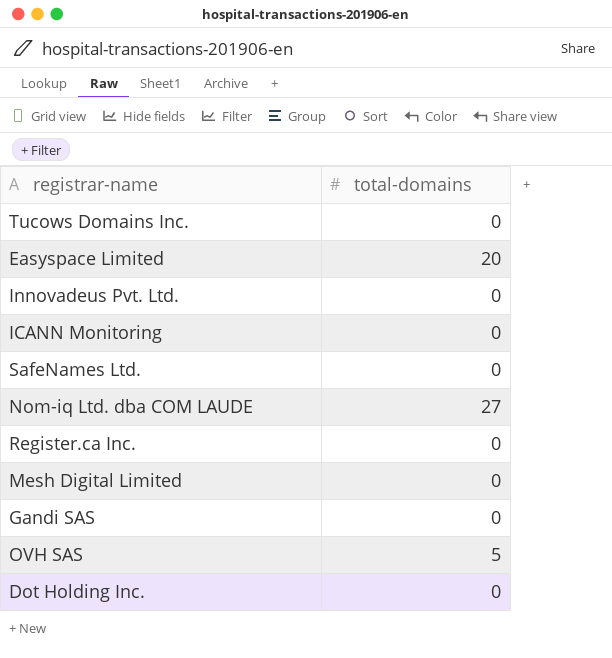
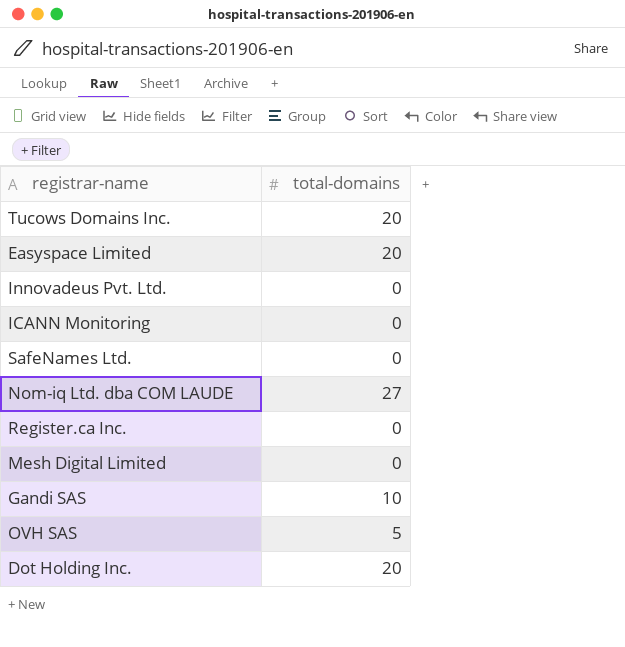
Tucows Domains Inc. | total-domains: 0 -> 20
Gandi SAS | total-domains: 0 -> 10
Dot Holding Inc. | total-domains: 0 -> 20

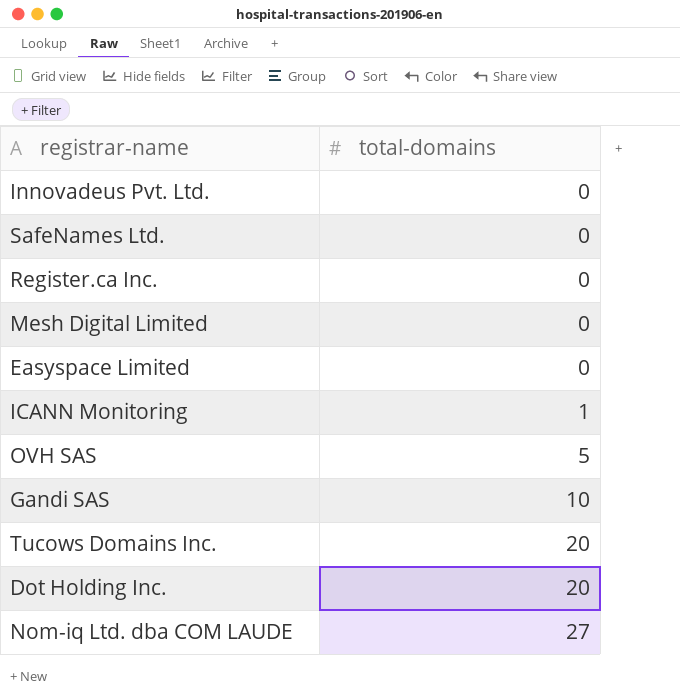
row order: none -> total-domains ascending
Easyspace Limited | total-domains: 20 -> 0
ICANN Monitoring | total-domains: 0 -> 1

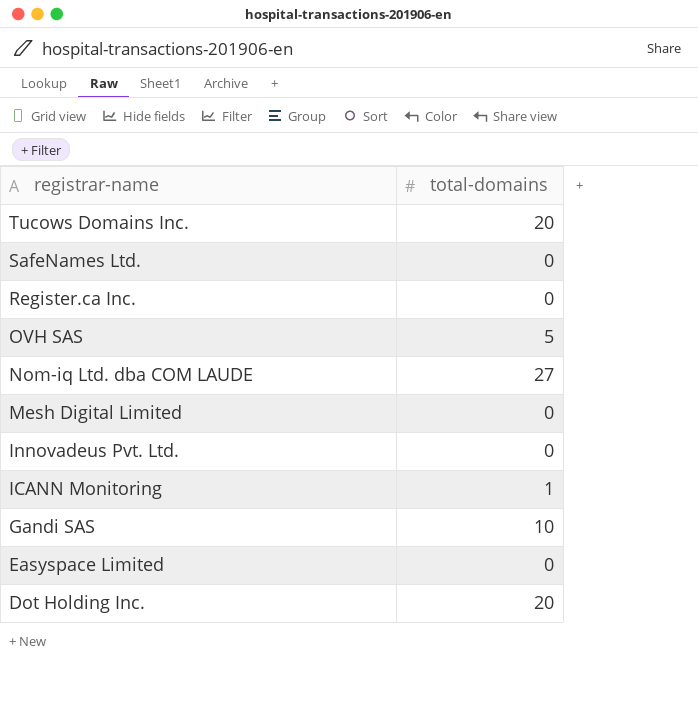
row order: total-domains ascending -> registrar-name descending

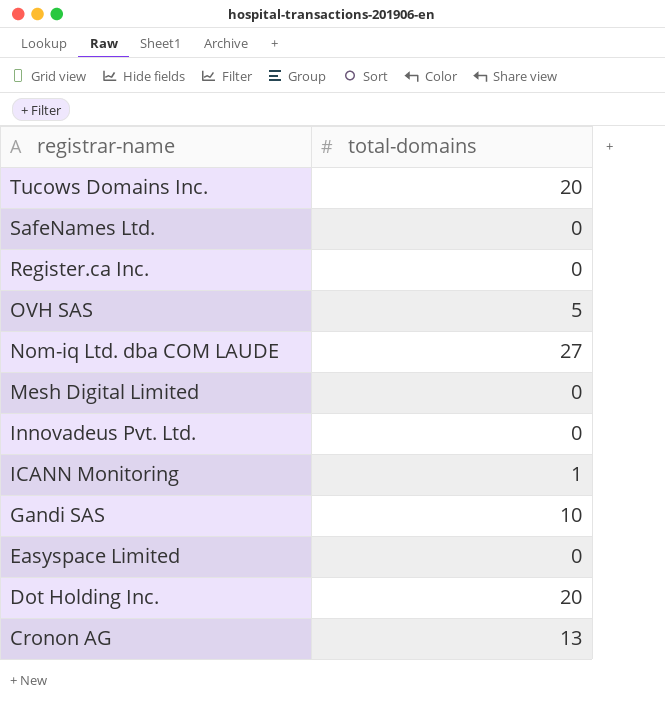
row Cronon AG: none -> 13

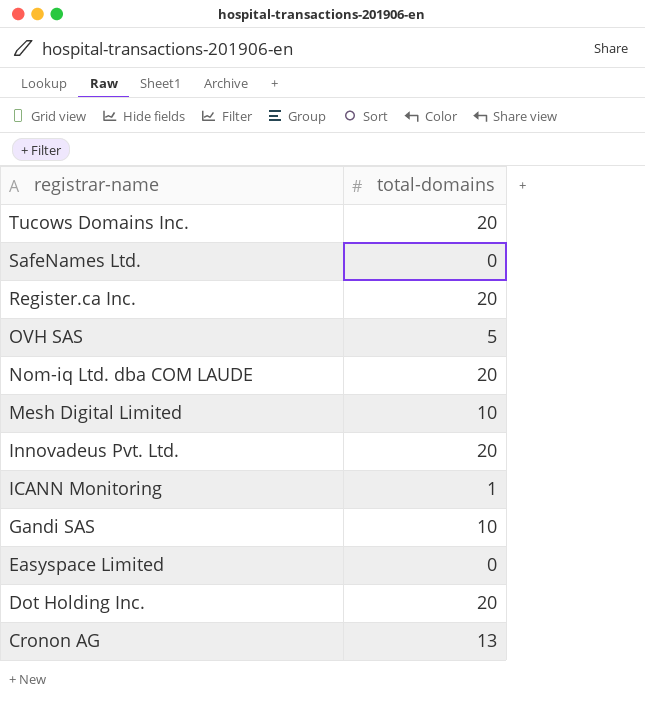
Register.ca Inc. | total-domains: 0 -> 20
Nom-iq Ltd. dba COM LAUDE | total-domains: 27 -> 20
Mesh Digital Limited | total-domains: 0 -> 10
Innovadeus Pvt. Ltd. | total-domains: 0 -> 20

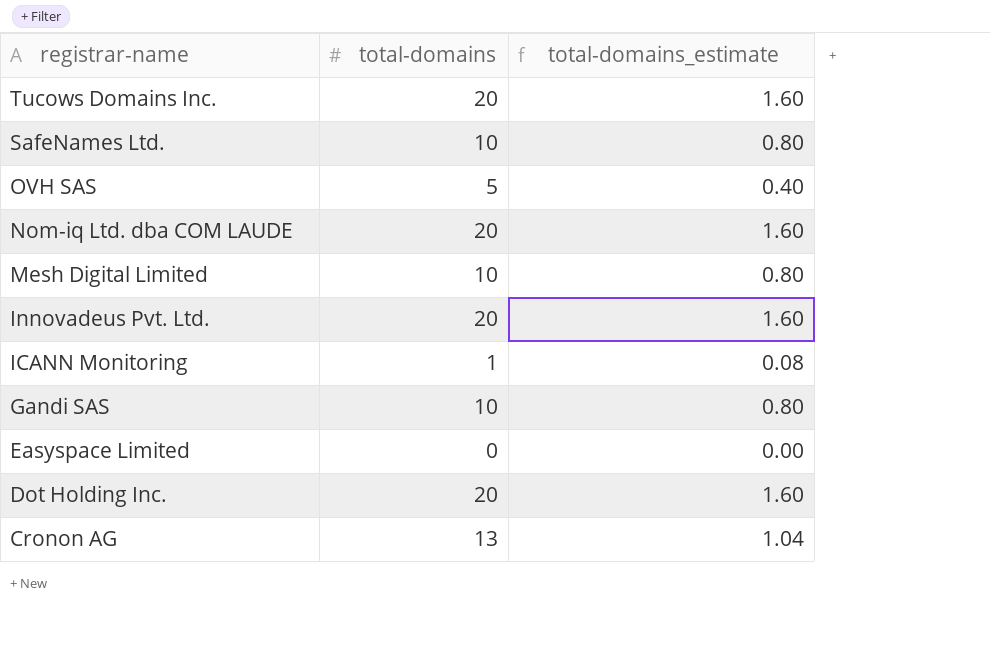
column total-domains_estimate | formula: none -> [total-domains] * 0.08
row Register.ca Inc.: 20 -> none
SafeNames Ltd. | total-domains: 0 -> 10

